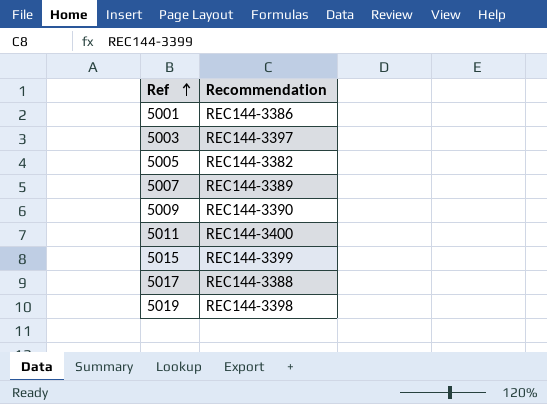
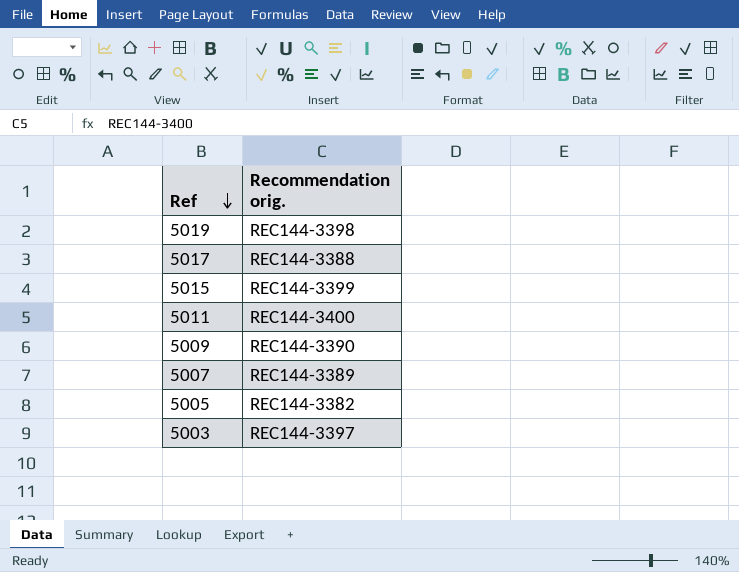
row order: Ref ascending -> Ref descending
column name: Recommendation -> Recommendation orig.
row 5001: REC144-3386 -> none

